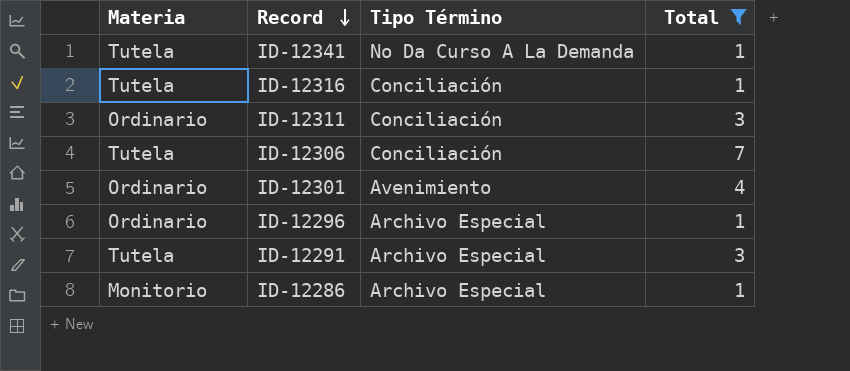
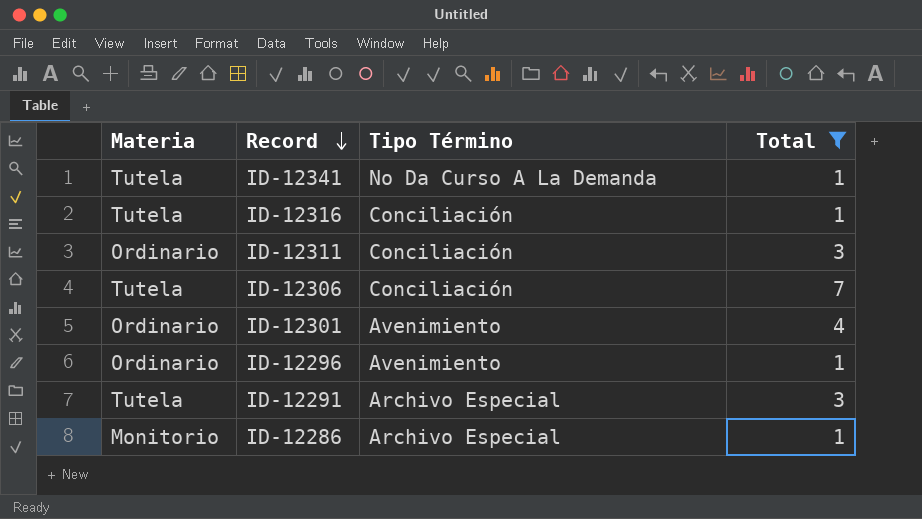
ID-12296 | Tipo Término: Archivo Especial -> Avenimiento

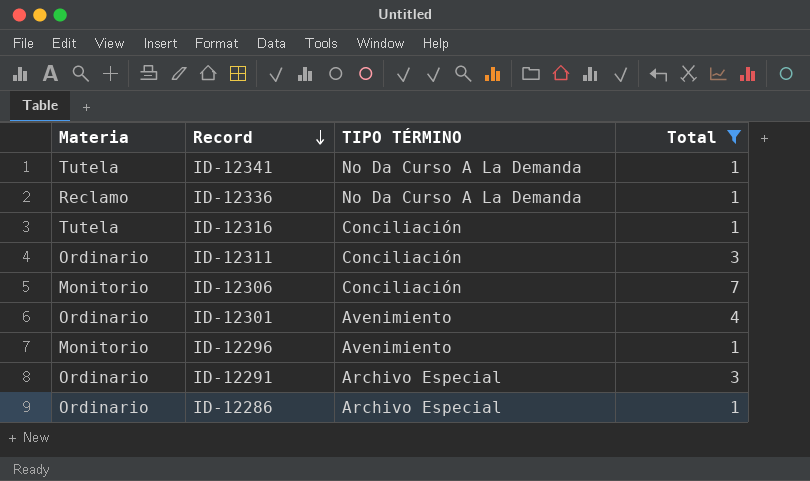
column name: Tipo Término -> TIPO TÉRMINO
row ID-12336: none -> Reclamo | No Da Curso A La Demanda | 1
ID-12306 | Materia: Tutela -> Monitorio
ID-12296 | Materia: Ordinario -> Monitorio
ID-12291 | Materia: Tutela -> Ordinario
ID-12286 | Materia: Monitorio -> Ordinario

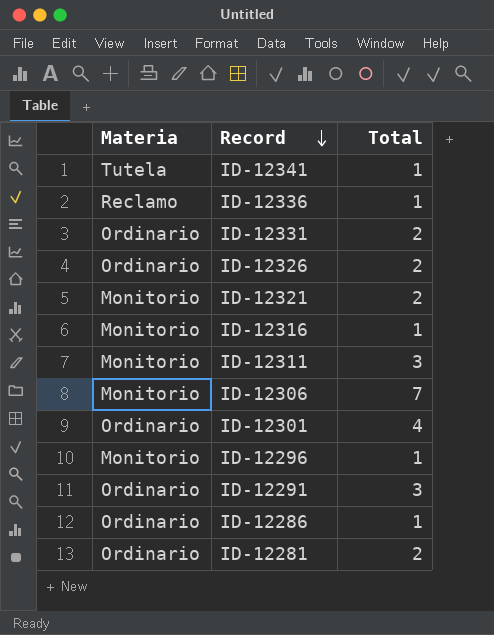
filter: Total != 2 -> none
column TIPO TÉRMINO | position: 3 -> none
ID-12316 | Materia: Tutela -> Monitorio
ID-12311 | Materia: Ordinario -> Monitorio

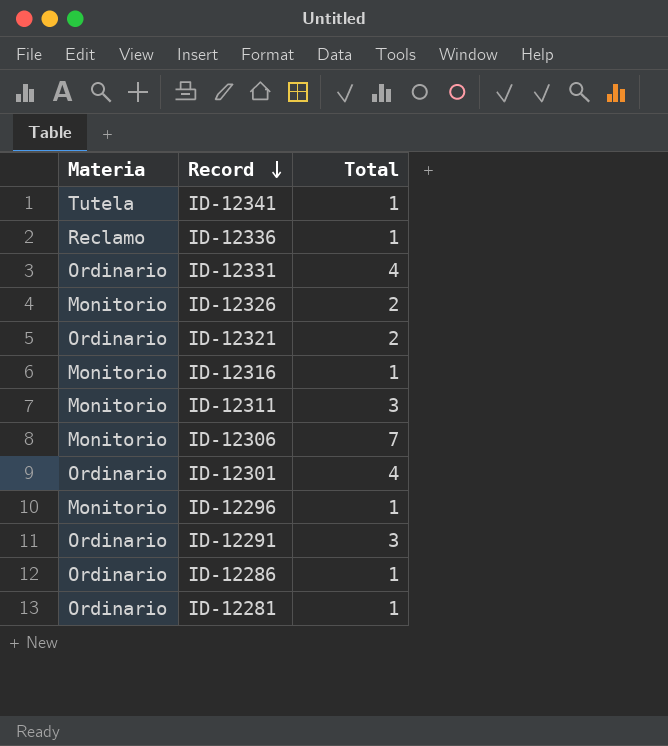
ID-12331 | Total: 2 -> 4
ID-12326 | Materia: Ordinario -> Monitorio
ID-12321 | Materia: Monitorio -> Ordinario
ID-12281 | Total: 2 -> 1

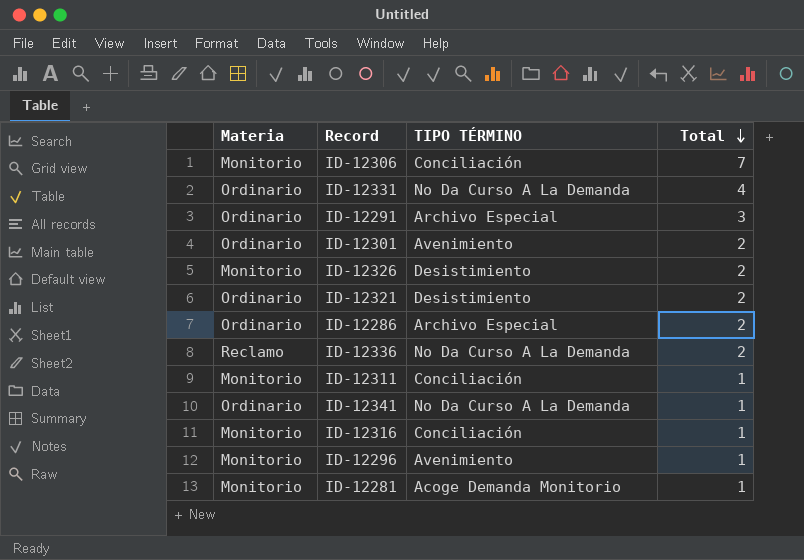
row order: Record descending -> Total descending
column TIPO TÉRMINO | position: none -> 3
ID-12301 | Total: 4 -> 2
ID-12286 | Total: 1 -> 2
ID-12336 | Total: 1 -> 2
ID-12311 | Total: 3 -> 1
ID-12341 | Materia: Tutela -> Ordinario
ID-12281 | Materia: Ordinario -> Monitorio

